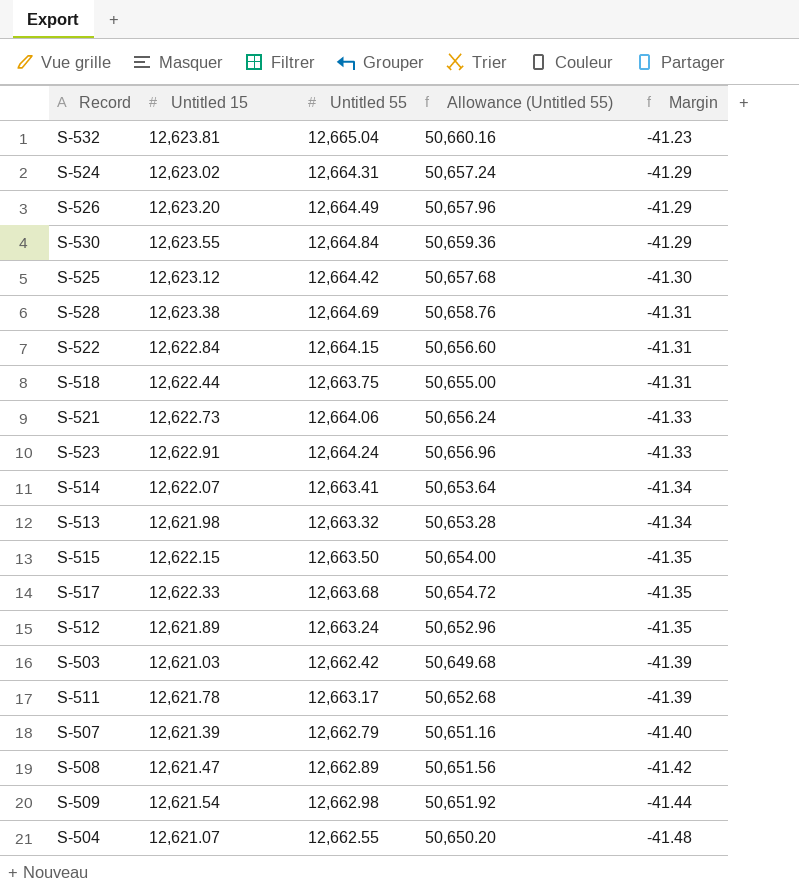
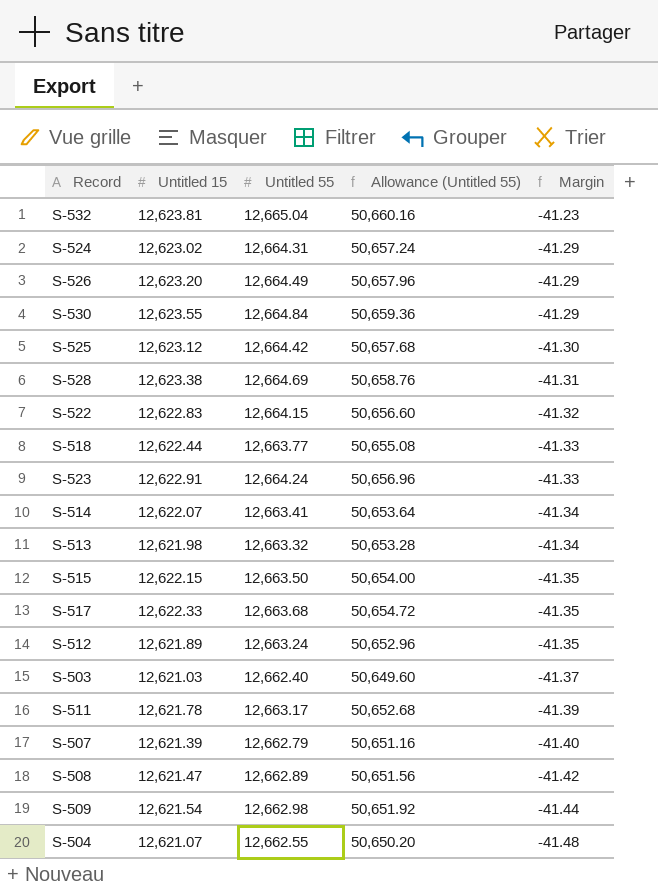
row S-521: 12,622.73 | 12,664.06 | 50,656.24 | -41.33 -> none
S-522 | Untitled 15: 12,622.84 -> 12,622.83
S-522 | Margin: -41.31 -> -41.32
S-518 | Untitled 55: 12,663.75 -> 12,663.77
S-518 | Allowance (Untitled 55): 50,655.00 -> 50,655.08
S-518 | Margin: -41.31 -> -41.33
S-503 | Untitled 55: 12,662.42 -> 12,662.40
S-503 | Allowance (Untitled 55): 50,649.68 -> 50,649.60
S-503 | Margin: -41.39 -> -41.37

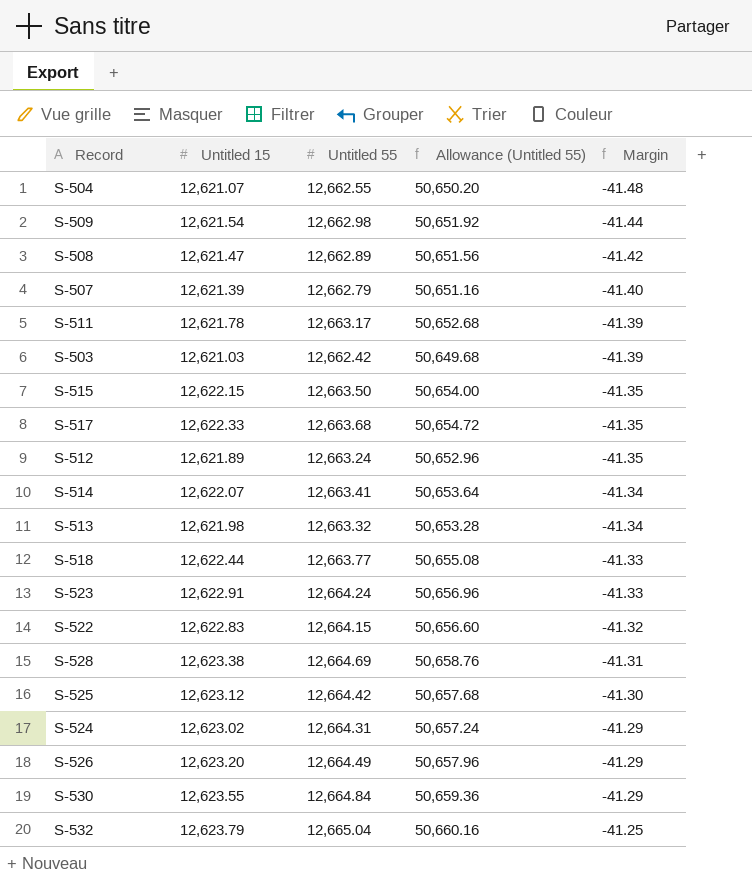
row order: Margin descending -> Margin ascending
S-503 | Untitled 55: 12,662.40 -> 12,662.42
S-503 | Allowance (Untitled 55): 50,649.60 -> 50,649.68
S-503 | Margin: -41.37 -> -41.39
S-532 | Untitled 15: 12,623.81 -> 12,623.79
S-532 | Margin: -41.23 -> -41.25

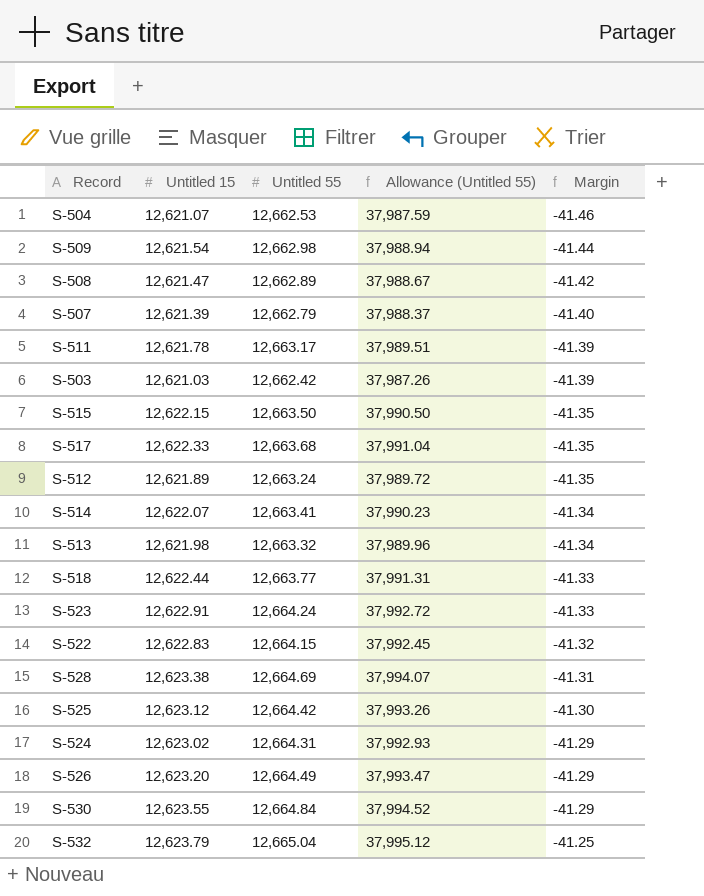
column Allowance (Untitled 55) | formula: [Untitled 55] * 4 -> [Untitled 55] * 3
S-504 | Untitled 55: 12,662.55 -> 12,662.53
S-504 | Margin: -41.48 -> -41.46

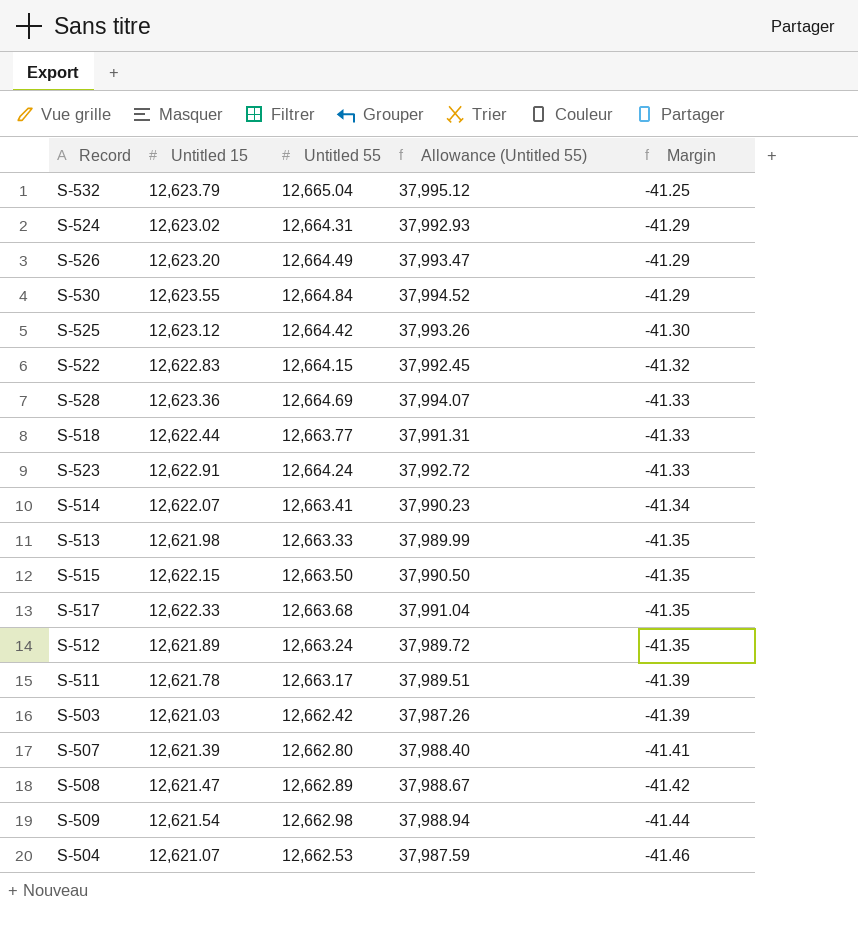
row order: Margin ascending -> Margin descending
S-528 | Untitled 15: 12,623.38 -> 12,623.36
S-528 | Margin: -41.31 -> -41.33
S-513 | Untitled 55: 12,663.32 -> 12,663.33
S-513 | Allowance (Untitled 55): 37,989.96 -> 37,989.99
S-513 | Margin: -41.34 -> -41.35
S-507 | Untitled 55: 12,662.79 -> 12,662.80
S-507 | Allowance (Untitled 55): 37,988.37 -> 37,988.40
S-507 | Margin: -41.40 -> -41.41

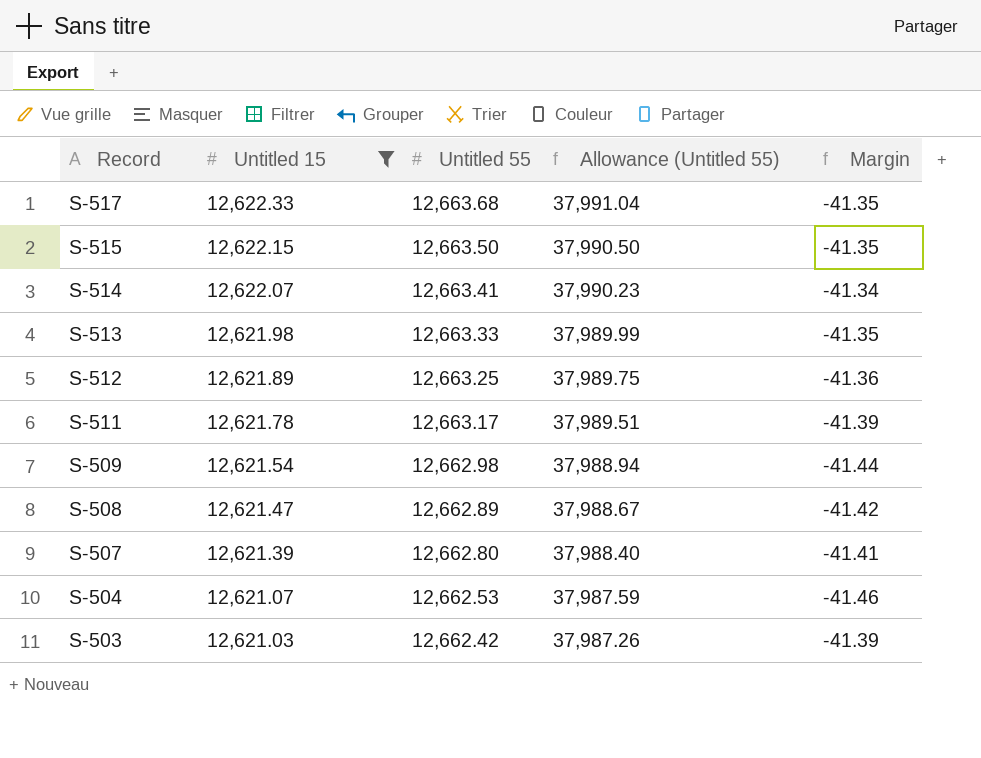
filter: none -> Untitled 15 <= 12,622.33
row order: Margin descending -> Record descending
S-512 | Untitled 55: 12,663.24 -> 12,663.25
S-512 | Allowance (Untitled 55): 37,989.72 -> 37,989.75
S-512 | Margin: -41.35 -> -41.36

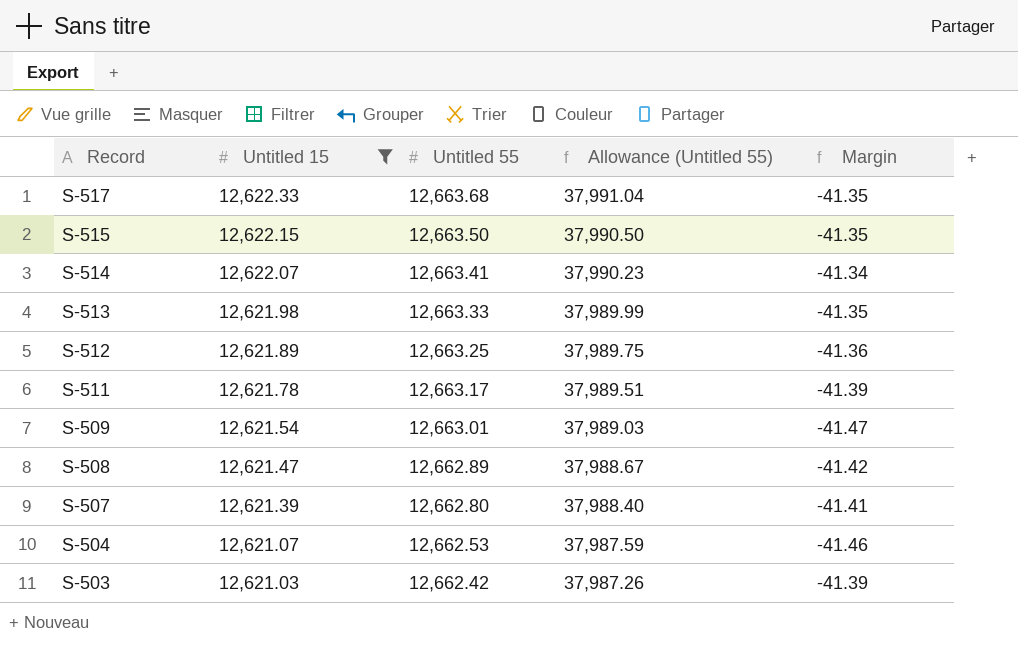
S-509 | Untitled 55: 12,662.98 -> 12,663.01
S-509 | Allowance (Untitled 55): 37,988.94 -> 37,989.03
S-509 | Margin: -41.44 -> -41.47

